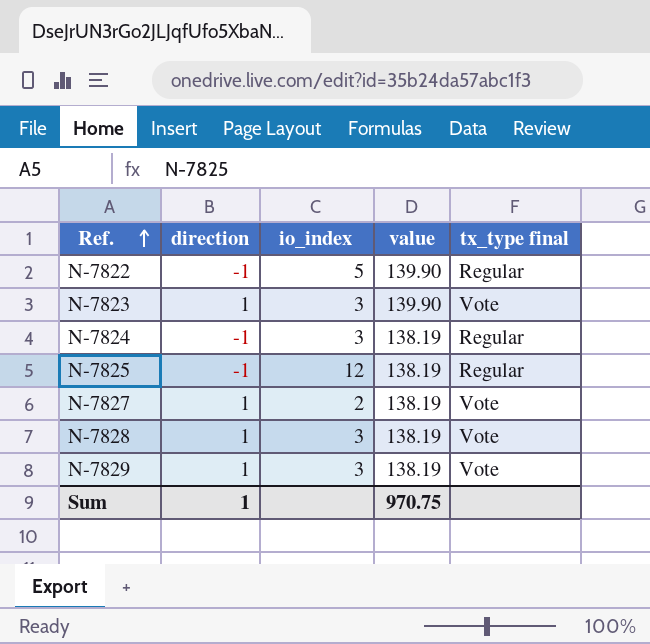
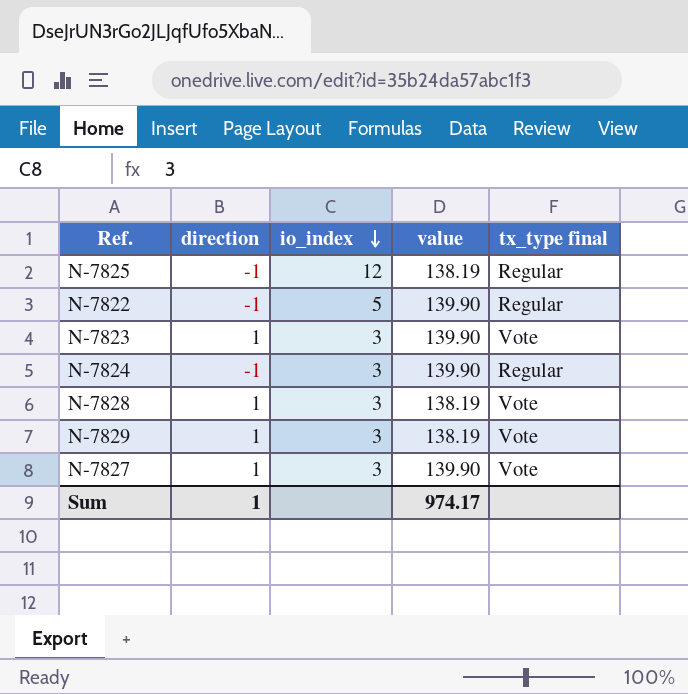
row order: Ref. ascending -> io_index descending
N-7824 | value: 138.19 -> 139.90
N-7827 | io_index: 2 -> 3
N-7827 | value: 138.19 -> 139.90
Sum | value: 970.75 -> 974.17

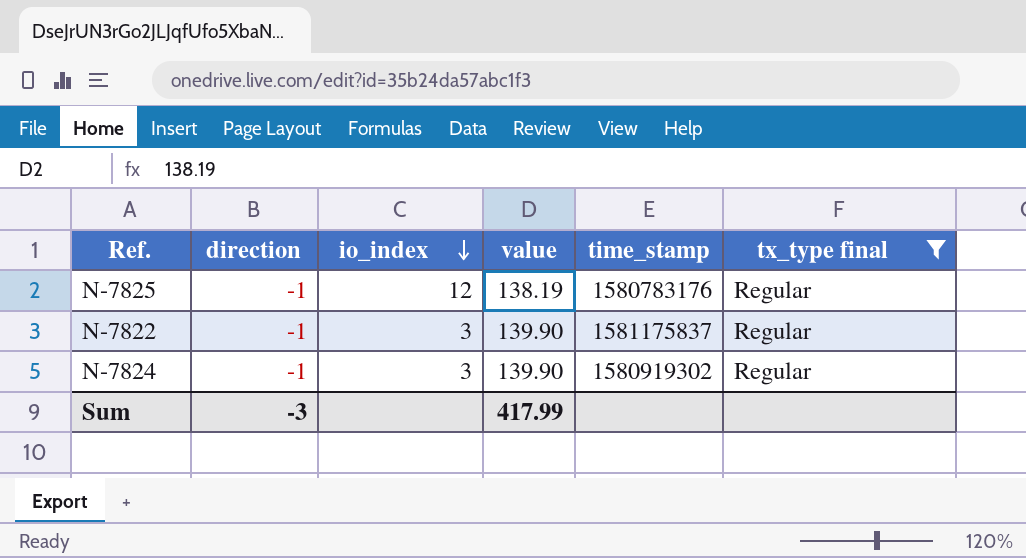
filter: none -> tx_type final = Regular
column time_stamp | position: none -> 5
N-7822 | io_index: 5 -> 3
Sum | direction: 1 -> -3
Sum | value: 974.17 -> 417.99

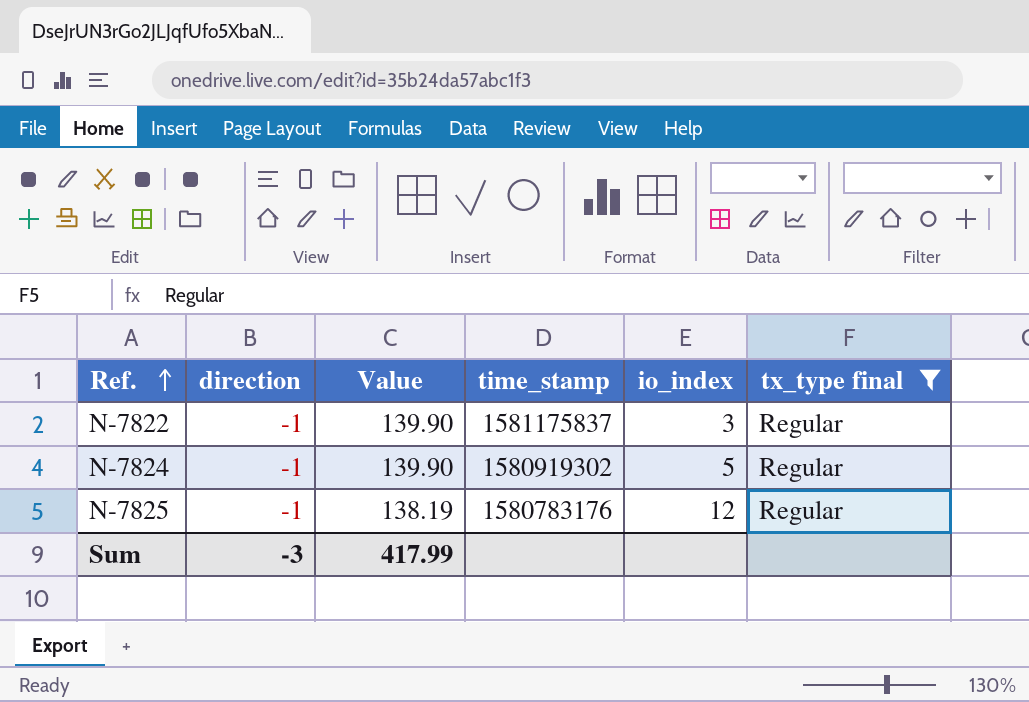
row order: io_index descending -> Ref. ascending
column name: value -> Value
column io_index | position: 3 -> 5
N-7824 | io_index: 3 -> 5

